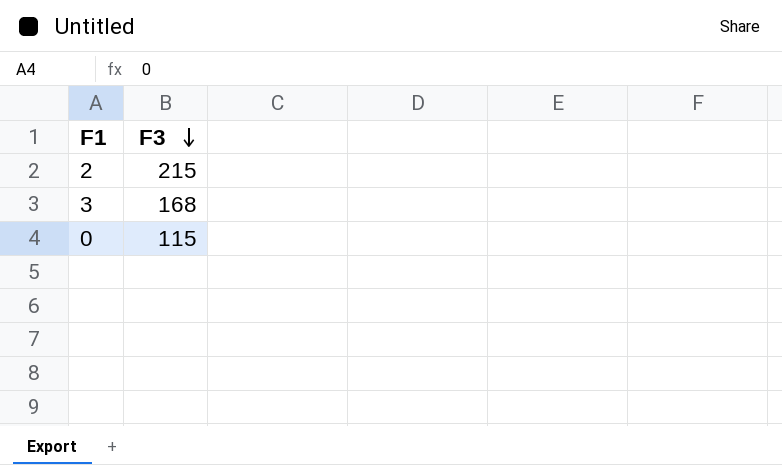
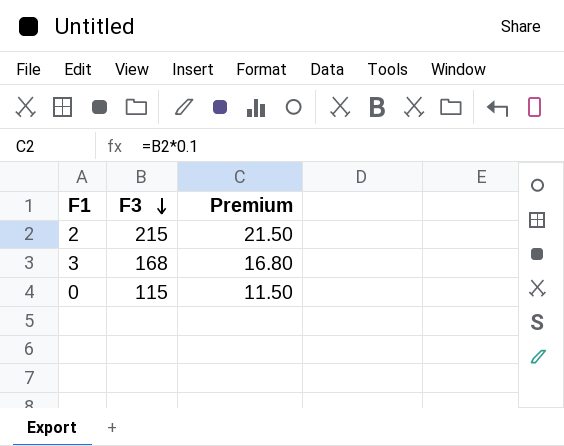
column Premium | formula: none -> [F3] * 0.1

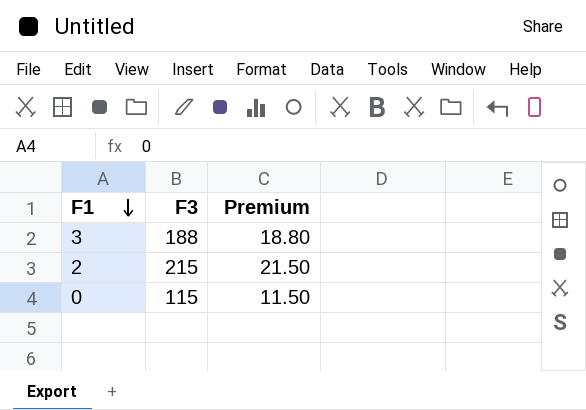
row order: F3 descending -> F1 descending
3 | F3: 168 -> 188
3 | Premium: 16.80 -> 18.80

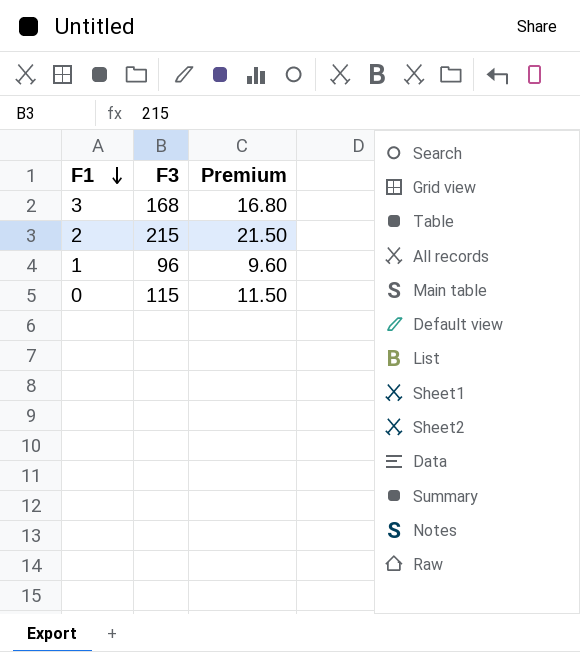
3 | F3: 188 -> 168
3 | Premium: 18.80 -> 16.80
row 1: none -> 96 | 9.60

